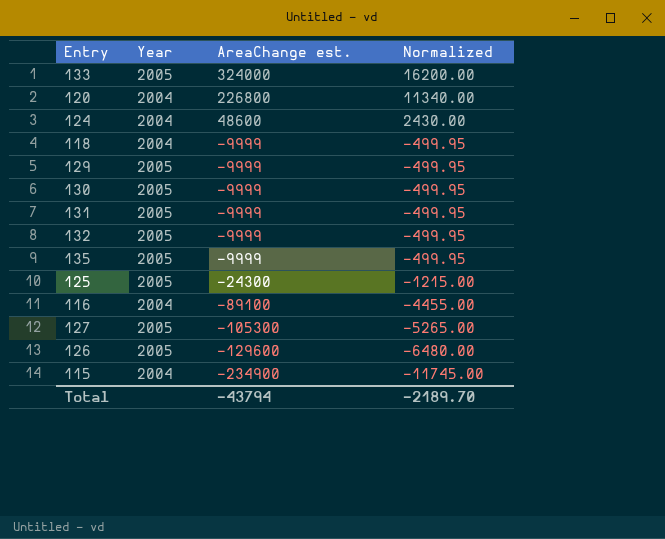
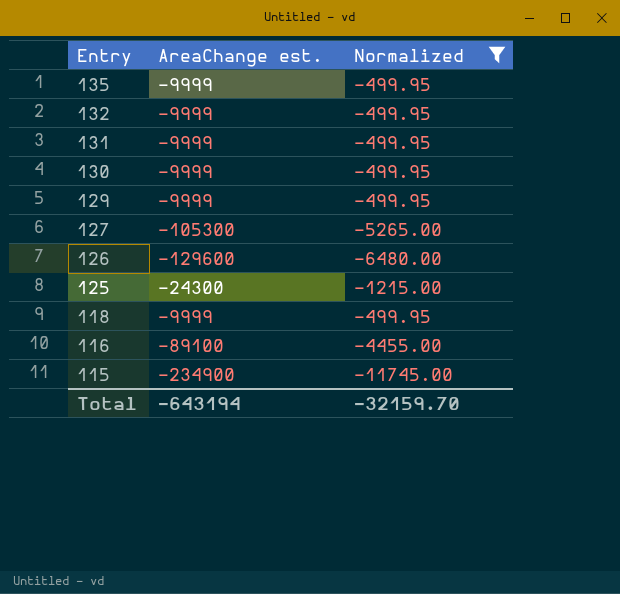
filter: none -> Normalized <= -499.95
row order: AreaChange est. descending -> Entry descending
column Year | position: 2 -> none
Total | AreaChange est.: -43794 -> -643194
Total | Normalized: -2189.70 -> -32159.70

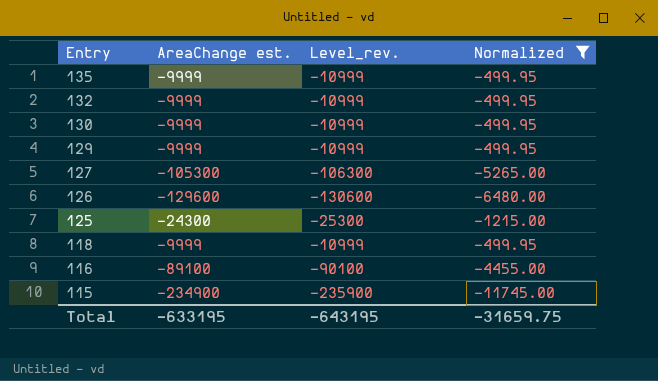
column Level_rev. | formula: none -> [AreaChange est.] - 1000
row 131: -9999 | -499.95 -> none
Total | AreaChange est.: -643194 -> -633195
Total | Normalized: -32159.70 -> -31659.75

